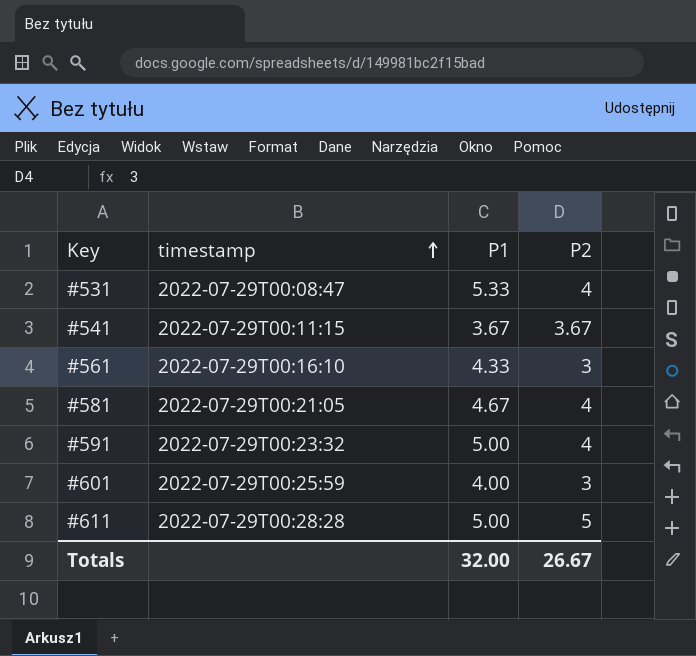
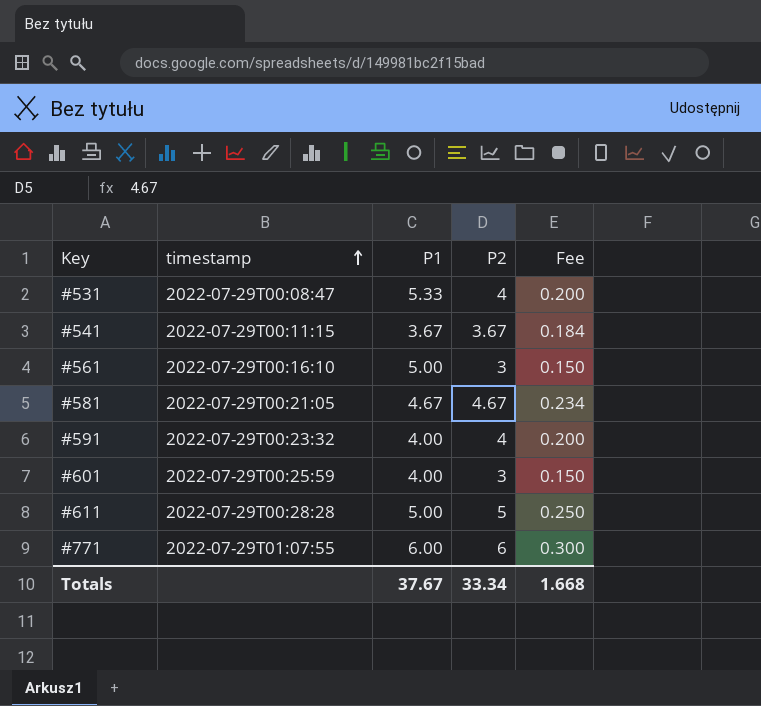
column Fee | formula: none -> [P2] * 0.05
#561 | P1: 4.33 -> 5.00
#581 | P2: 4 -> 4.67
#591 | P1: 5.00 -> 4.00
row #771: none -> 2022-07-29T01:07:55 | 6.00 | 6 | 0.300
Totals | P1: 32.00 -> 37.67
Totals | P2: 26.67 -> 33.34

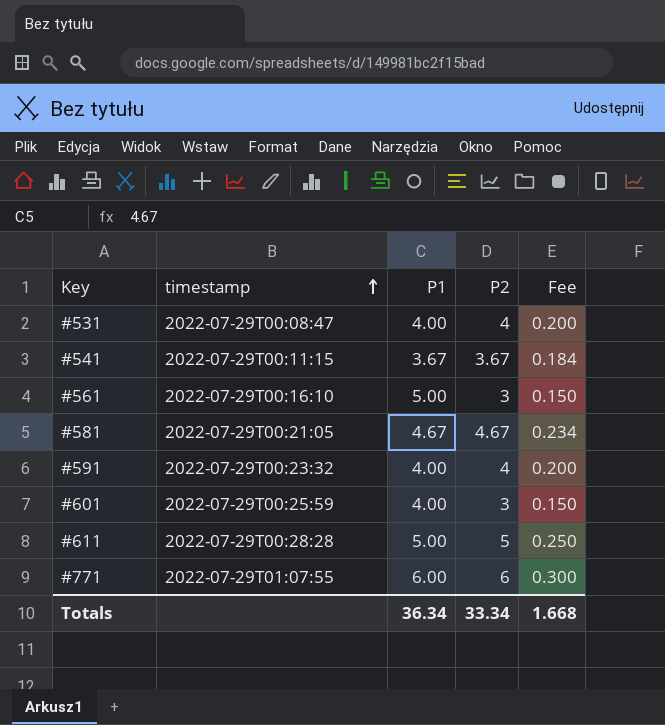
#531 | P1: 5.33 -> 4.00
Totals | P1: 37.67 -> 36.34

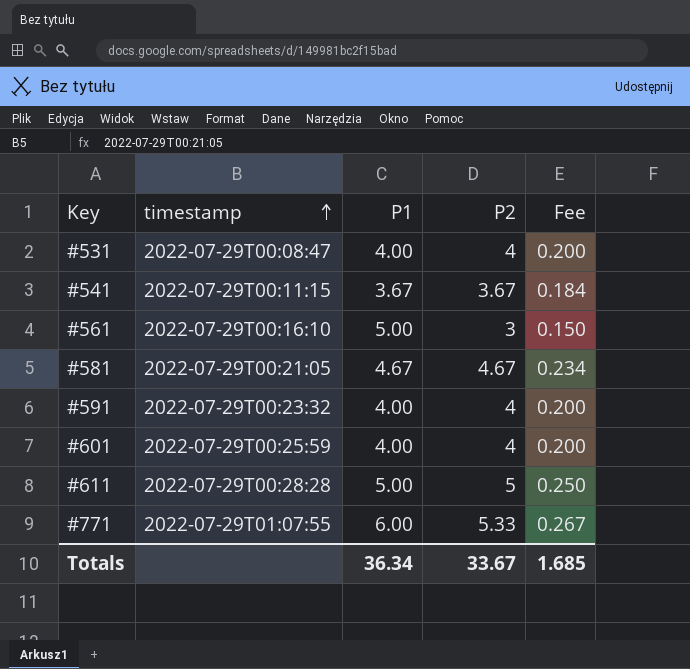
#601 | P2: 3 -> 4
#601 | Fee: 0.150 -> 0.200
#771 | P2: 6 -> 5.33
#771 | Fee: 0.300 -> 0.267
Totals | P2: 33.34 -> 33.67
Totals | Fee: 1.668 -> 1.685

